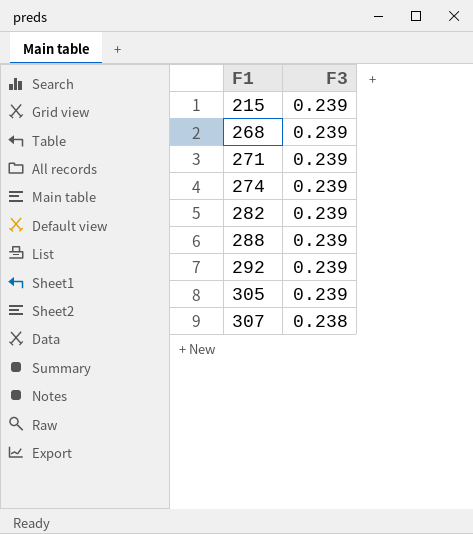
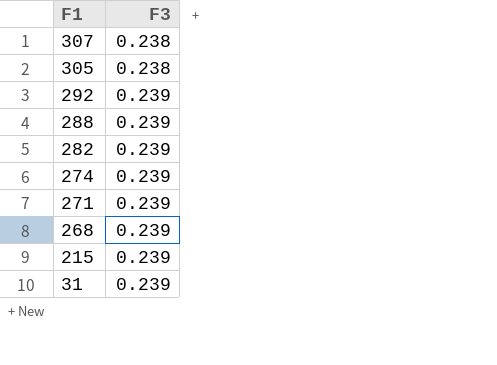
row order: F1 ascending -> F1 descending
305 | F3: 0.239 -> 0.238
row 31: none -> 0.239

